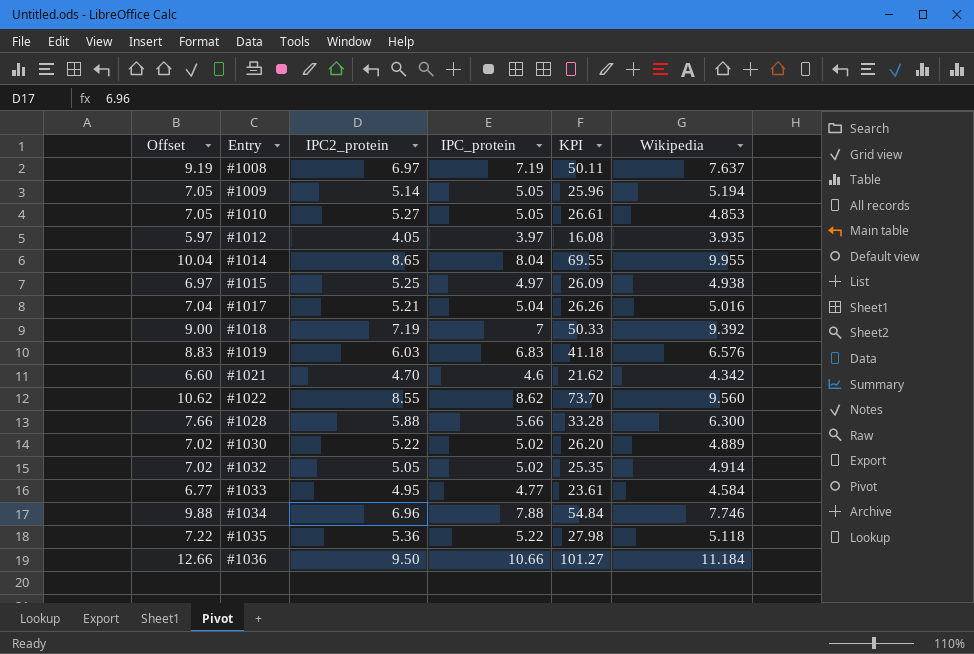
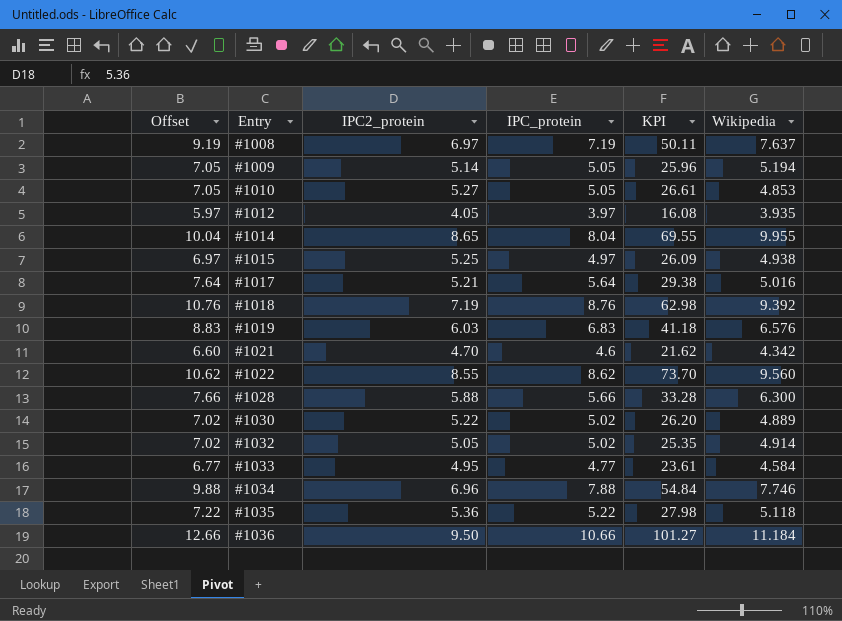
#1017 | Offset: 7.04 -> 7.64
#1017 | IPC_protein: 5.04 -> 5.64
#1017 | KPI: 26.26 -> 29.38
#1018 | Offset: 9.00 -> 10.76
#1018 | IPC_protein: 7 -> 8.76
#1018 | KPI: 50.33 -> 62.98

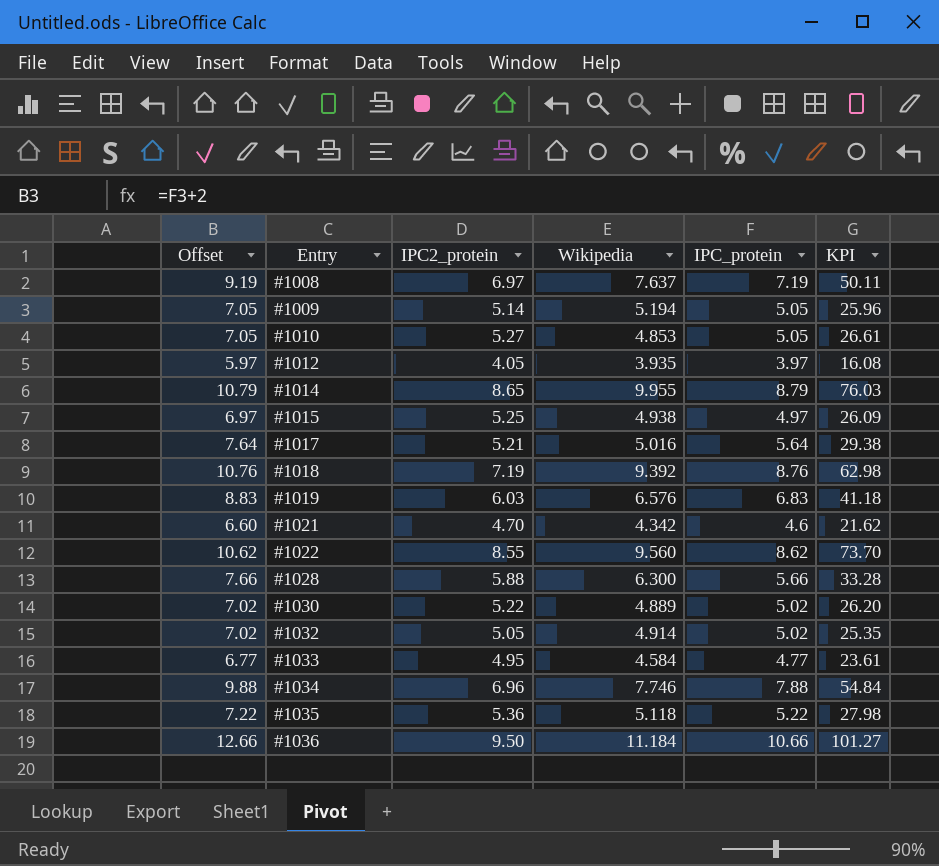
column Wikipedia | position: 6 -> 4
#1014 | Offset: 10.04 -> 10.79
#1014 | IPC_protein: 8.04 -> 8.79
#1014 | KPI: 69.55 -> 76.03

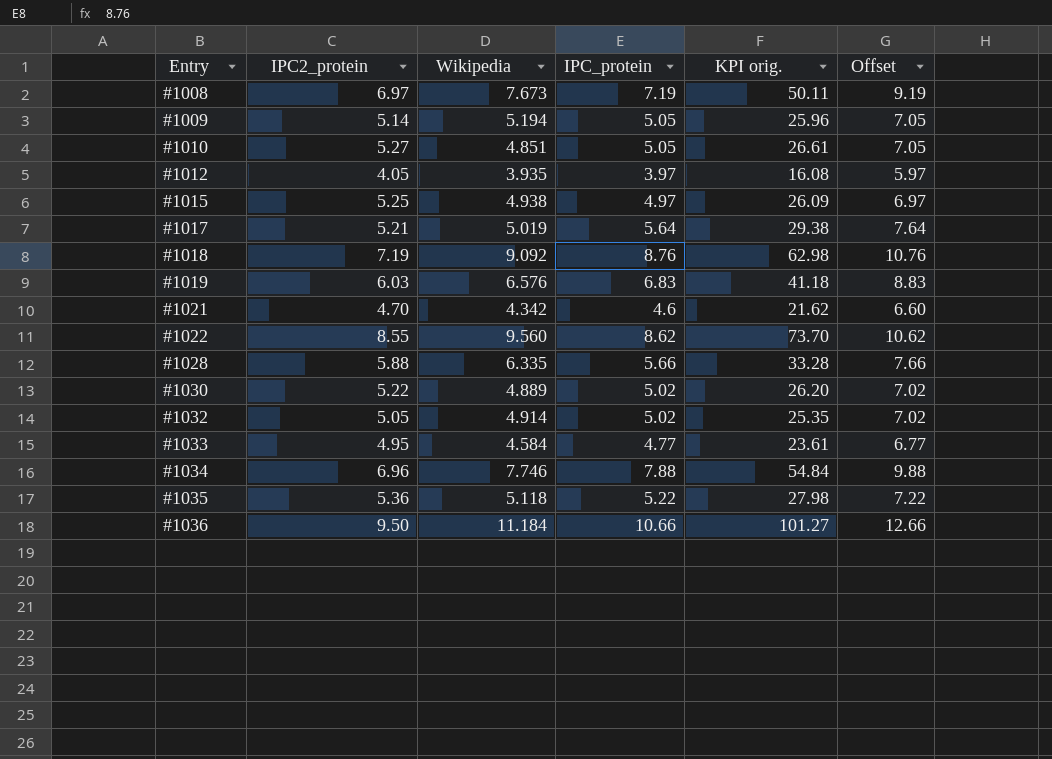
column name: KPI -> KPI orig.
column Offset | position: 1 -> 6
row #1014: 10.79 | 8.65 | 9.955 | 8.79 | 76.03 -> none
#1008 | Wikipedia: 7.637 -> 7.673
#1010 | Wikipedia: 4.853 -> 4.851
#1017 | Wikipedia: 5.016 -> 5.019
#1018 | Wikipedia: 9.392 -> 9.092
#1028 | Wikipedia: 6.300 -> 6.335

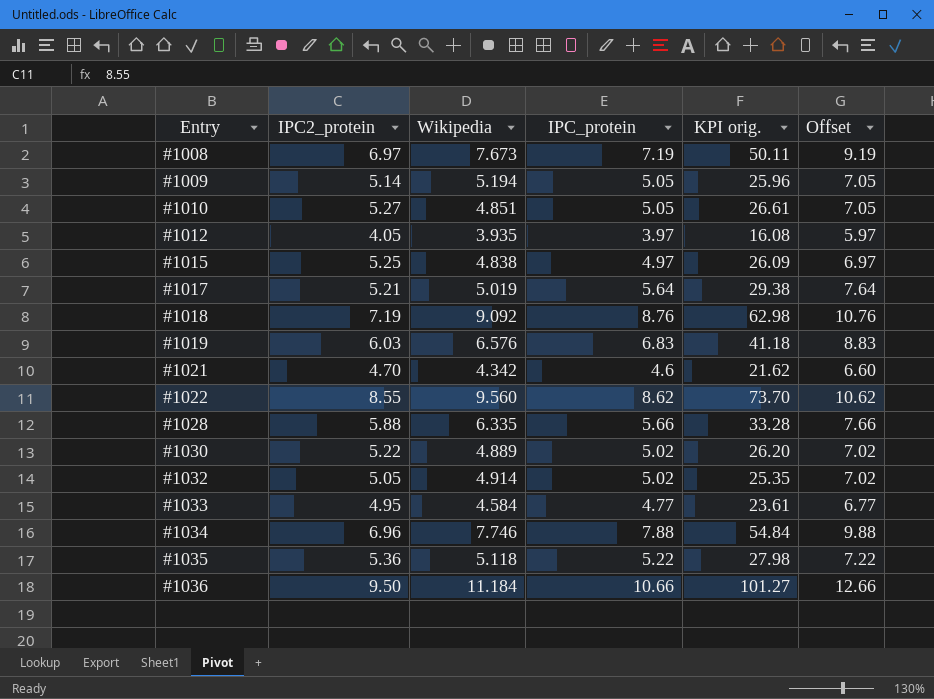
#1015 | Wikipedia: 4.938 -> 4.838

